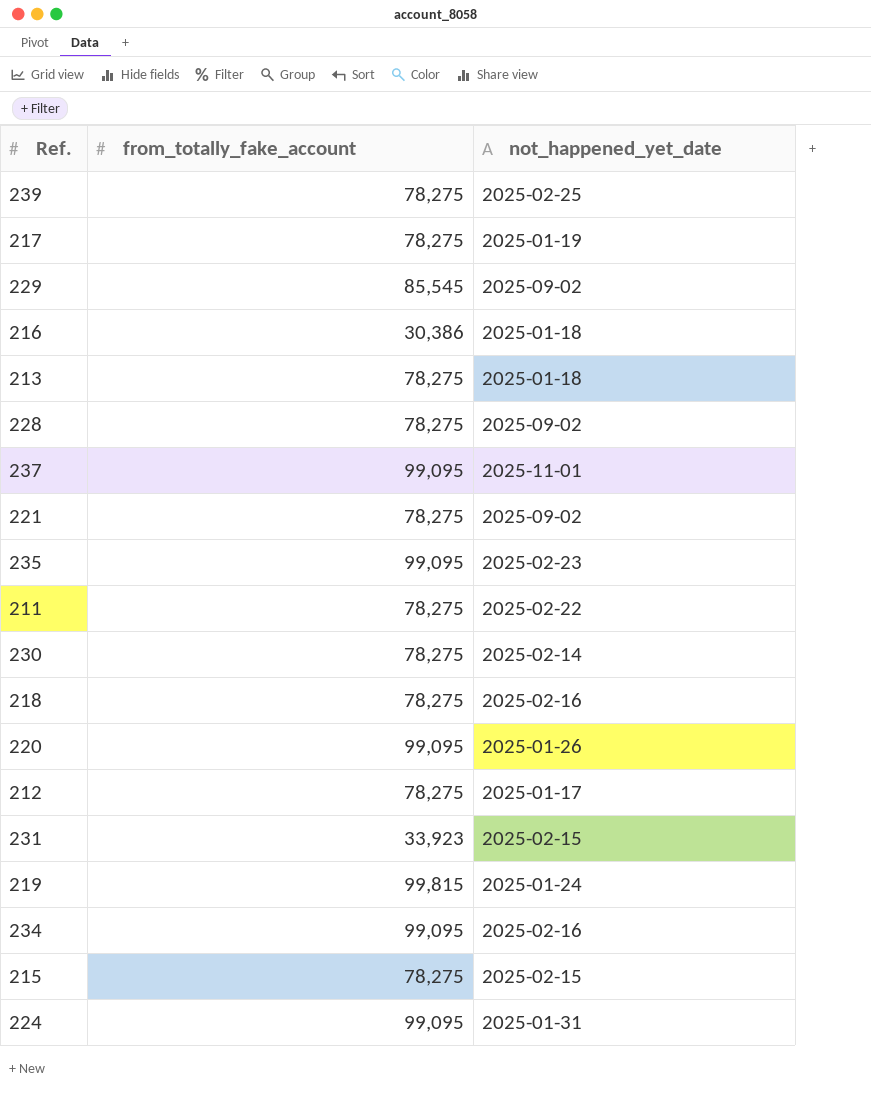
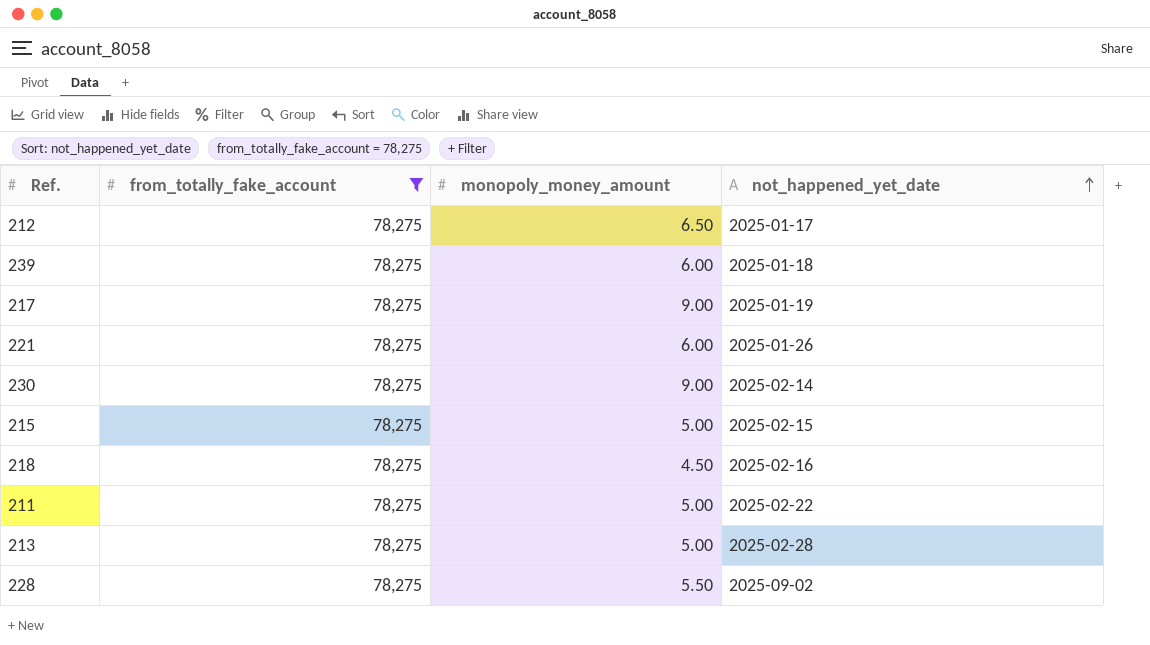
filter: none -> from_totally_fake_account = 78,275
row order: none -> not_happened_yet_date ascending
column monopoly_money_amount | position: none -> 3
239 | not_happened_yet_date: 2025-02-25 -> 2025-01-18
221 | not_happened_yet_date: 2025-09-02 -> 2025-01-26
213 | not_happened_yet_date: 2025-01-18 -> 2025-02-28

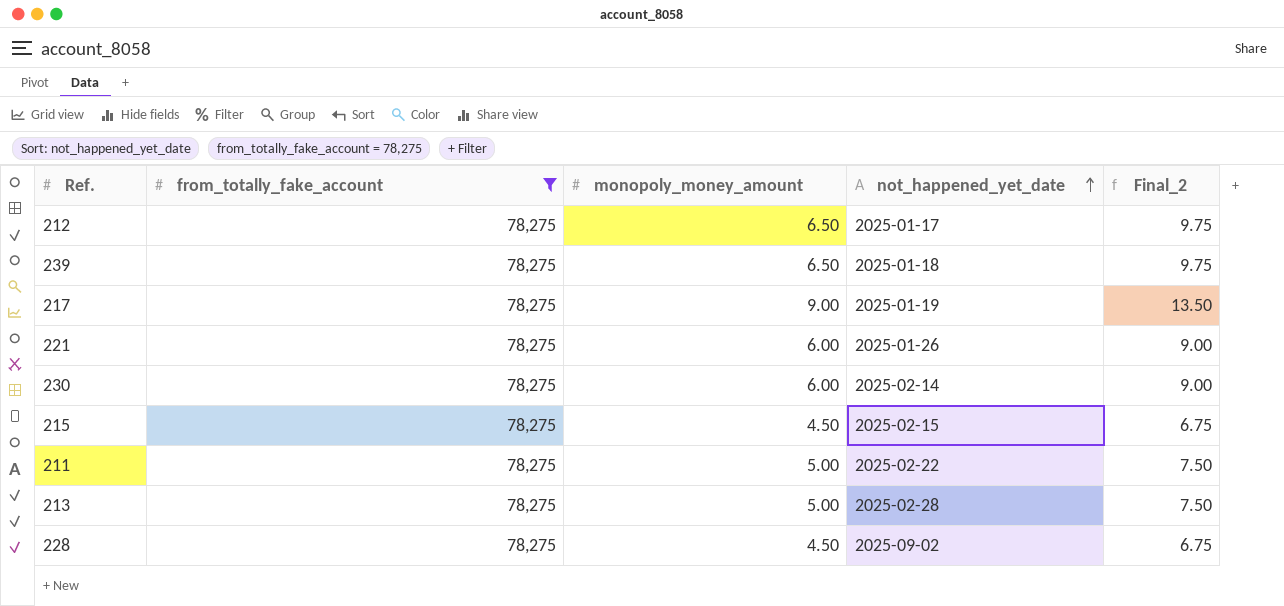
column Final_2 | formula: none -> [monopoly_money_amount] * 1.5
row 218: 78,275 | 4.50 | 2025-02-16 -> none
239 | monopoly_money_amount: 6.00 -> 6.50
230 | monopoly_money_amount: 9.00 -> 6.00
215 | monopoly_money_amount: 5.00 -> 4.50
228 | monopoly_money_amount: 5.50 -> 4.50

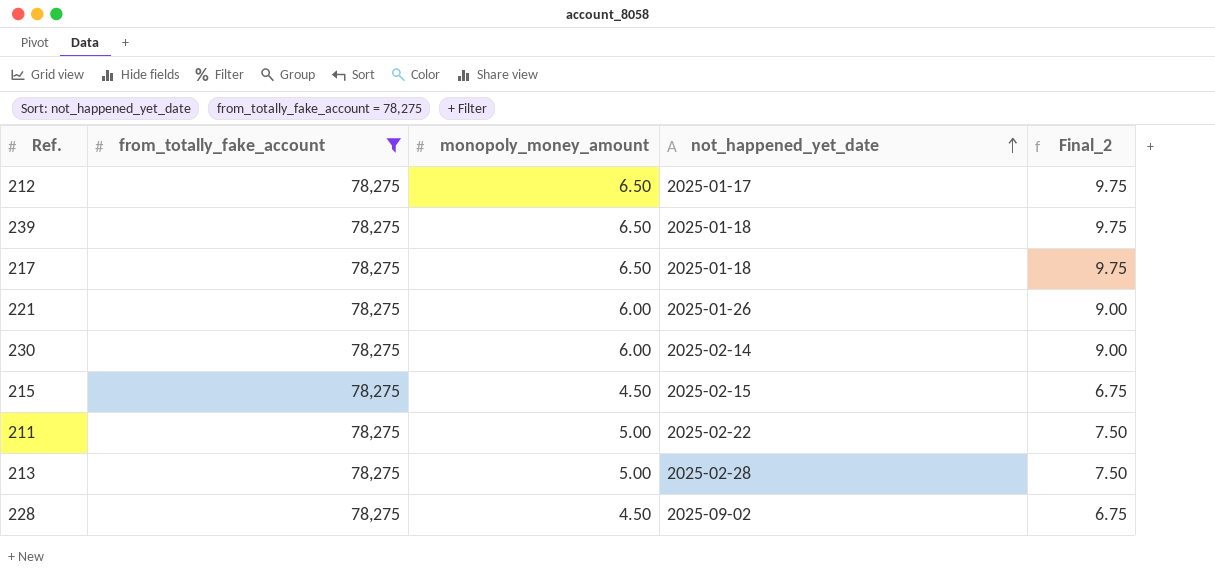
217 | monopoly_money_amount: 9.00 -> 6.50
217 | not_happened_yet_date: 2025-01-19 -> 2025-01-18
217 | Final_2: 13.50 -> 9.75

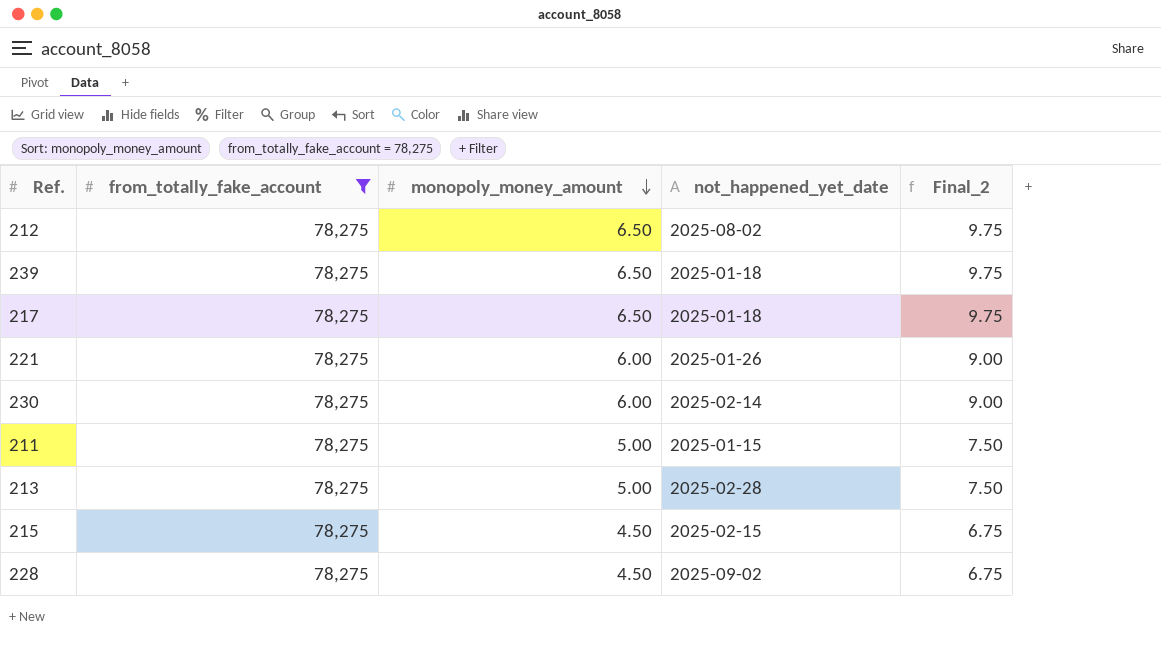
row order: not_happened_yet_date ascending -> monopoly_money_amount descending
212 | not_happened_yet_date: 2025-01-17 -> 2025-08-02
211 | not_happened_yet_date: 2025-02-22 -> 2025-01-15

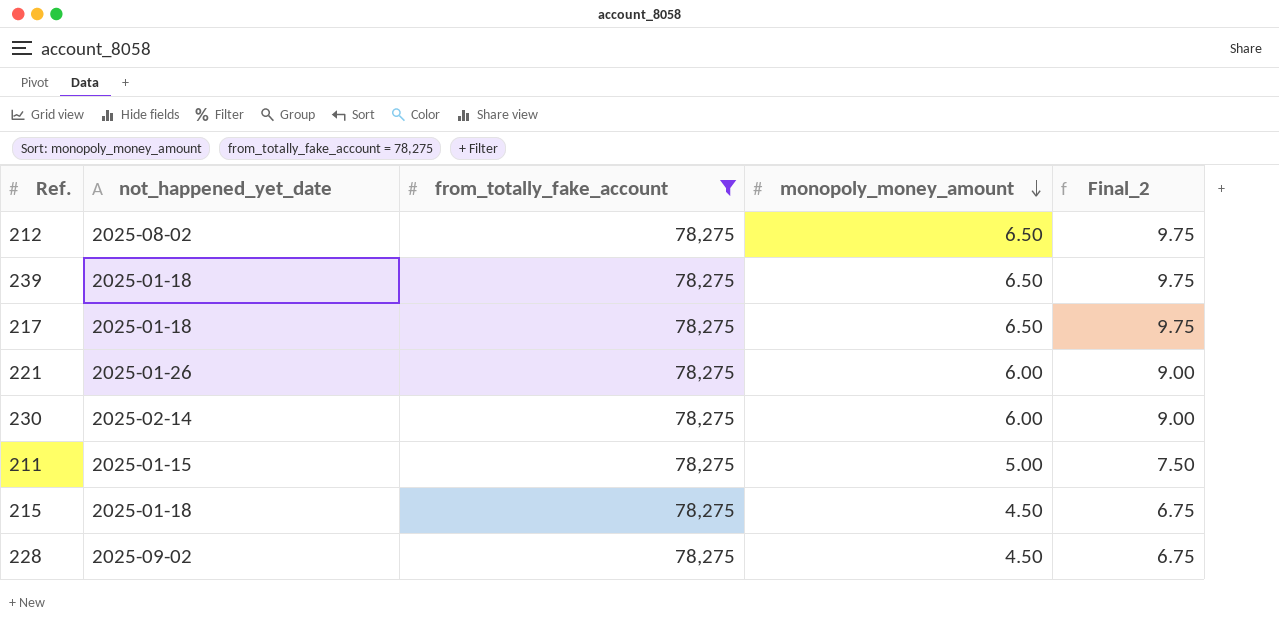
column not_happened_yet_date | position: 4 -> 2
row 213: 78,275 | 5.00 | 2025-02-28 | 7.50 -> none
215 | not_happened_yet_date: 2025-02-15 -> 2025-01-18

